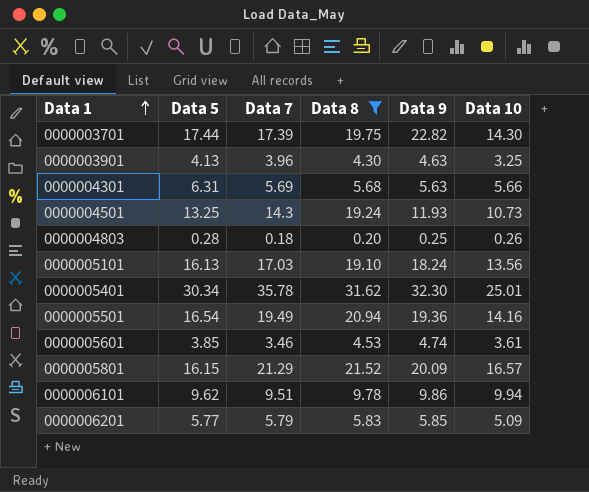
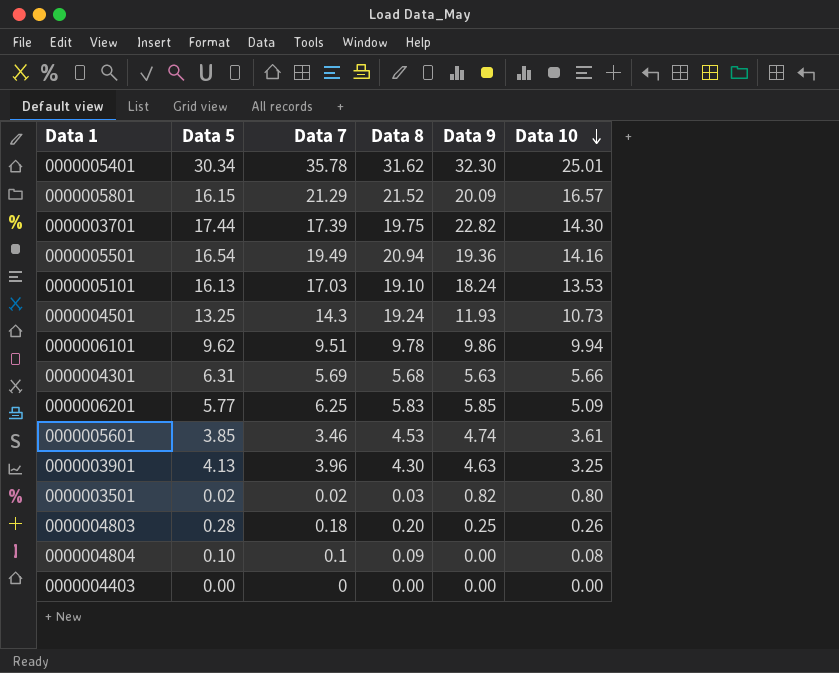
filter: Data 8 >= 0.20 -> none
row order: Data 1 ascending -> Data 10 descending
0000005101 | Data 10: 13.56 -> 13.53
0000006201 | Data 7: 5.79 -> 6.25

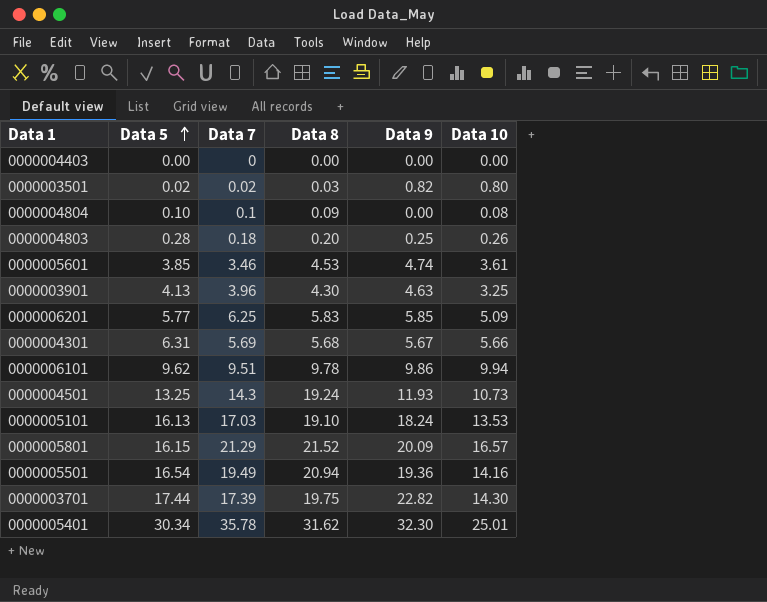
row order: Data 10 descending -> Data 5 ascending
0000004301 | Data 9: 5.63 -> 5.67

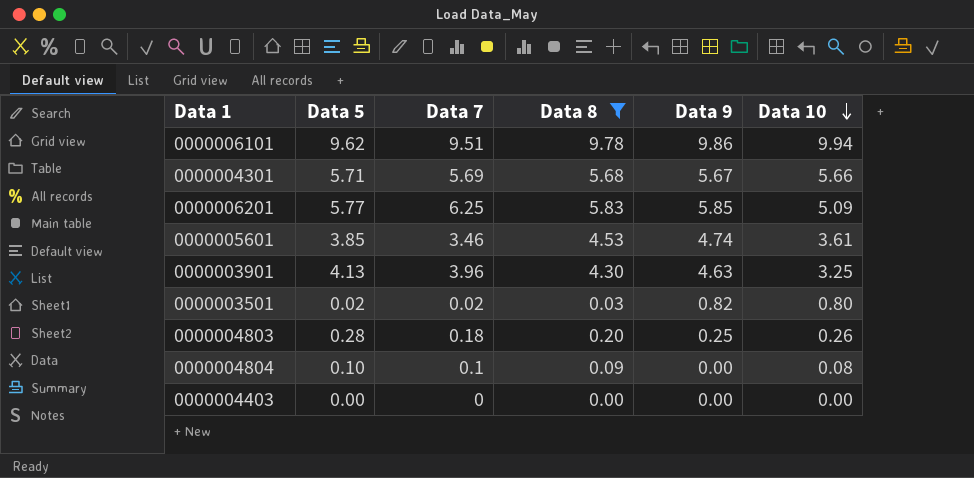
filter: none -> Data 8 <= 9.78
row order: Data 5 ascending -> Data 10 descending
0000004301 | Data 5: 6.31 -> 5.71

